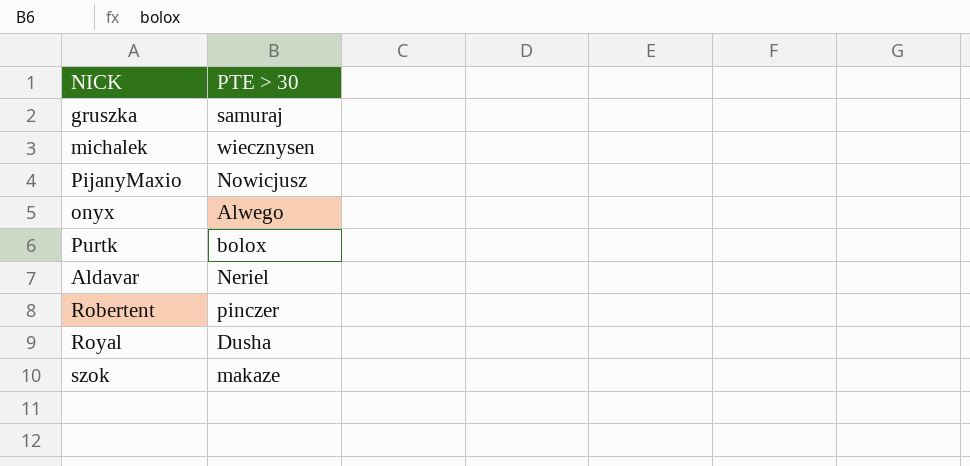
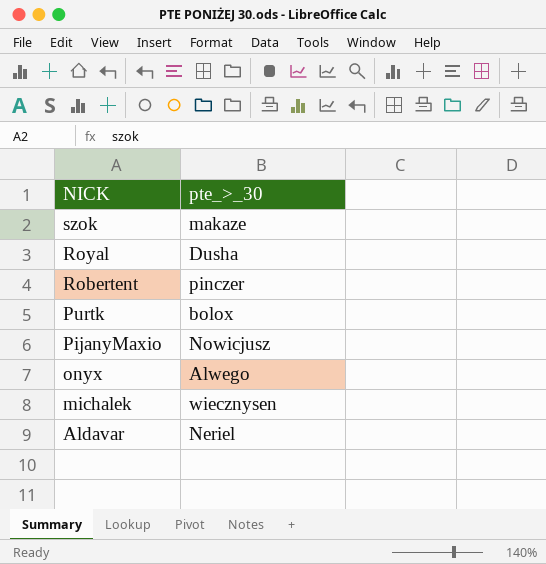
row order: none -> NICK descending
column name: PTE > 30 -> pte_>_30
row gruszka: samuraj -> none

